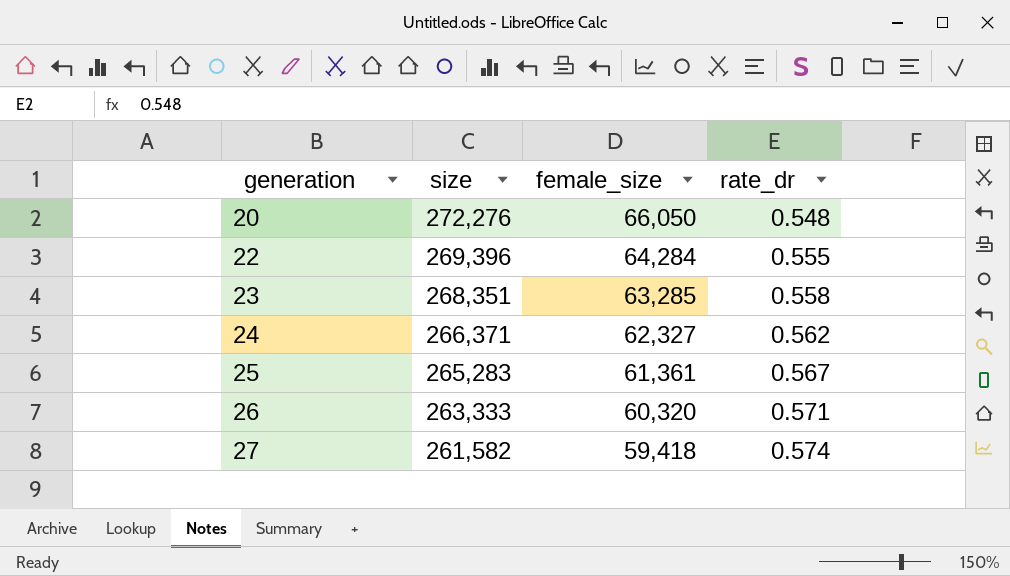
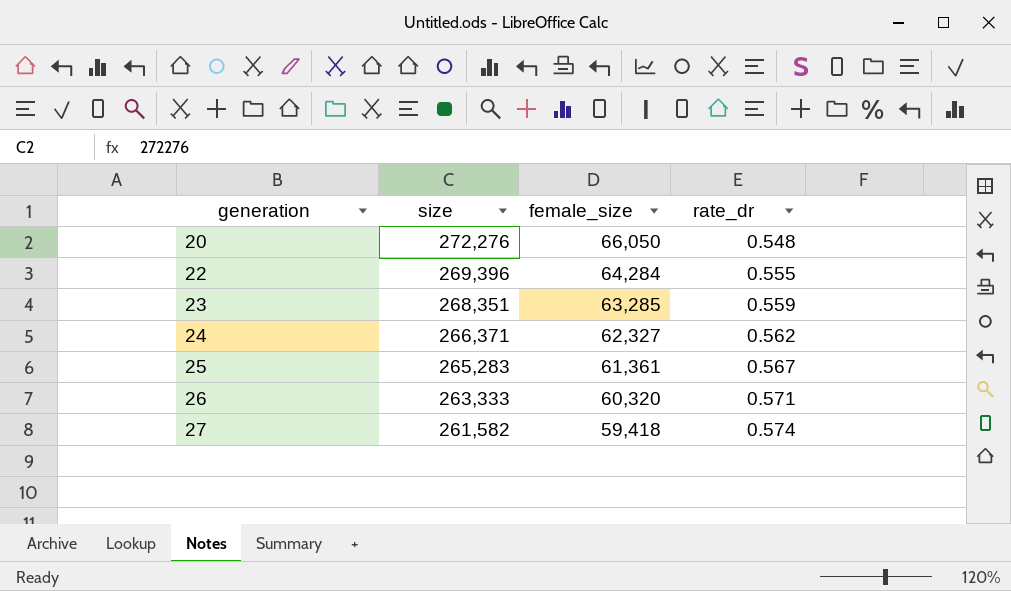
23 | rate_dr: 0.558 -> 0.559

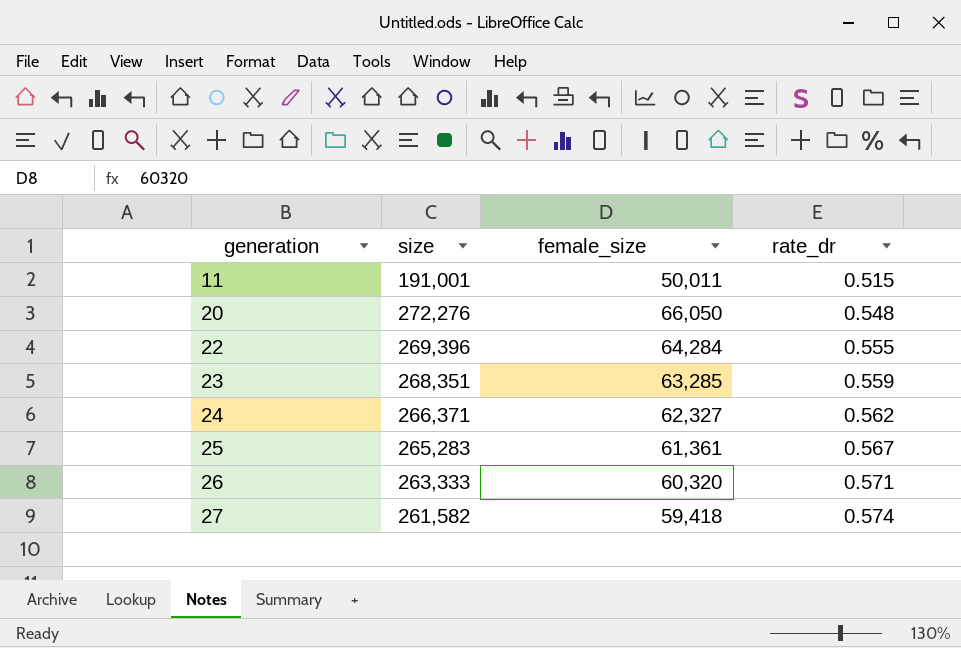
row 11: none -> 191,001 | 50,011 | 0.515

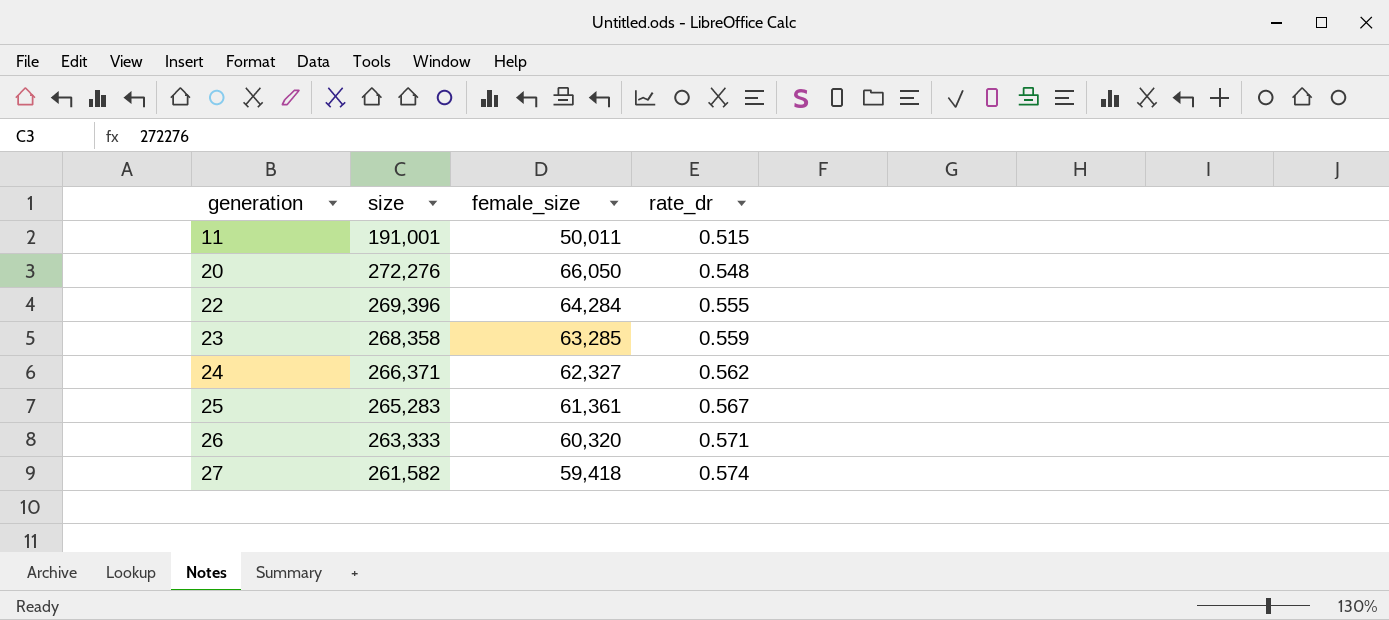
23 | size: 268,351 -> 268,358

